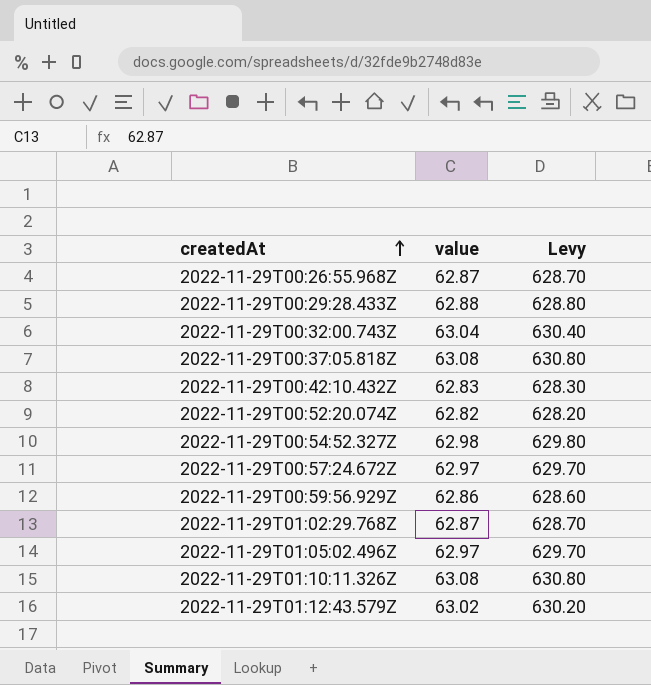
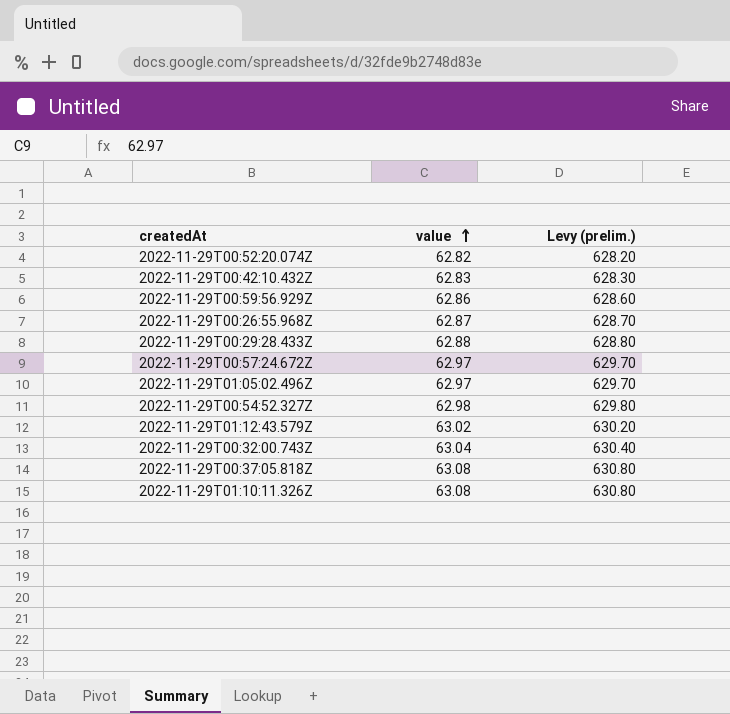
row order: createdAt ascending -> value ascending
column name: Levy -> Levy (prelim.)
row 2022-11-29T01:02:29.768Z: 62.87 | 628.70 -> none

